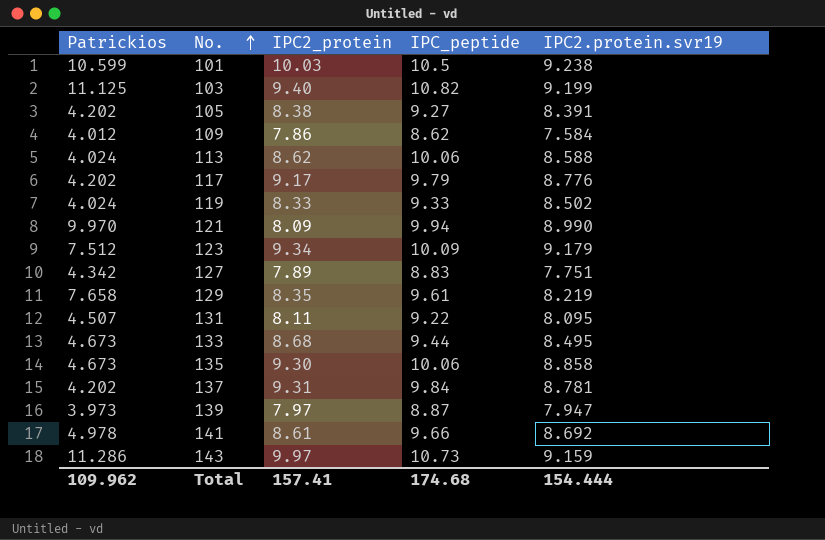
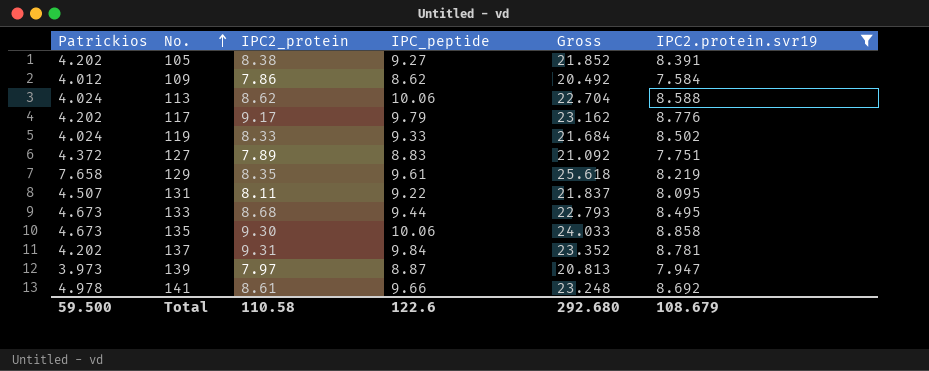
filter: none -> IPC2.protein.svr19 <= 8.858
column Gross | formula: none -> [Patrickios] + [IPC2_protein] + [IPC_peptide]
127 | Patrickios: 4.342 -> 4.372
Total | Patrickios: 109.962 -> 59.500
Total | IPC2_protein: 157.41 -> 110.58
Total | IPC_peptide: 174.68 -> 122.6
Total | IPC2.protein.svr19: 154.444 -> 108.679

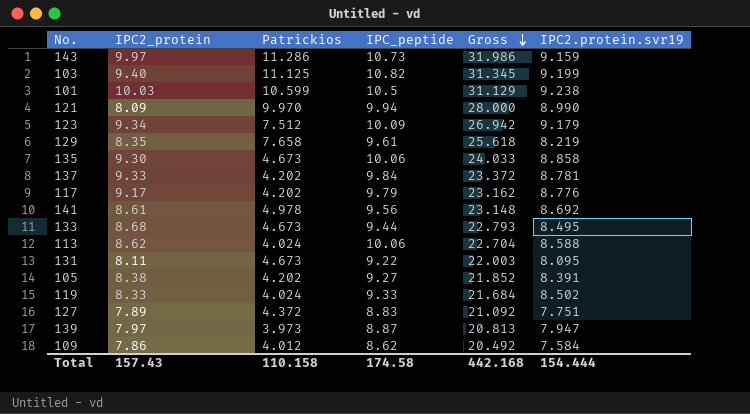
filter: IPC2.protein.svr19 <= 8.858 -> none
row order: No. ascending -> Gross descending
column Patrickios | position: 1 -> 3
137 | IPC2_protein: 9.31 -> 9.33
137 | Gross: 23.352 -> 23.372
141 | IPC_peptide: 9.66 -> 9.56
141 | Gross: 23.248 -> 23.148
131 | Patrickios: 4.507 -> 4.673
131 | Gross: 21.837 -> 22.003
Total | IPC2_protein: 110.58 -> 157.43
Total | Patrickios: 59.500 -> 110.158
Total | IPC_peptide: 122.6 -> 174.58
Total | Gross: 292.680 -> 442.168
Total | IPC2.protein.svr19: 108.679 -> 154.444

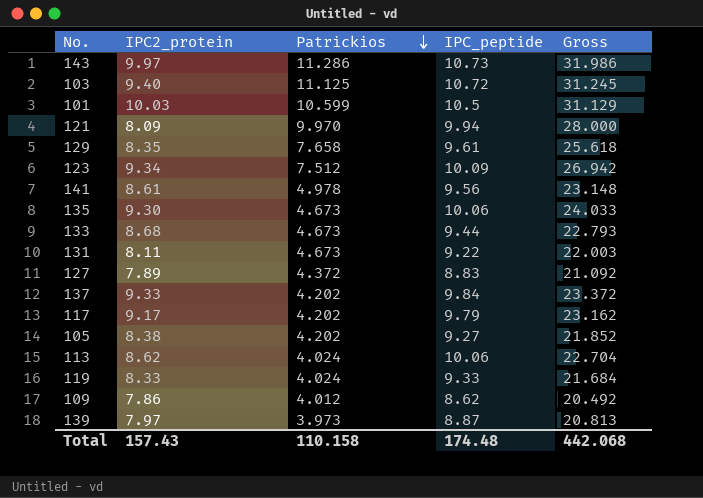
row order: Gross descending -> Patrickios descending
column IPC2.protein.svr19 | position: 6 -> none
103 | IPC_peptide: 10.82 -> 10.72
103 | Gross: 31.345 -> 31.245
Total | IPC_peptide: 174.58 -> 174.48
Total | Gross: 442.168 -> 442.068

